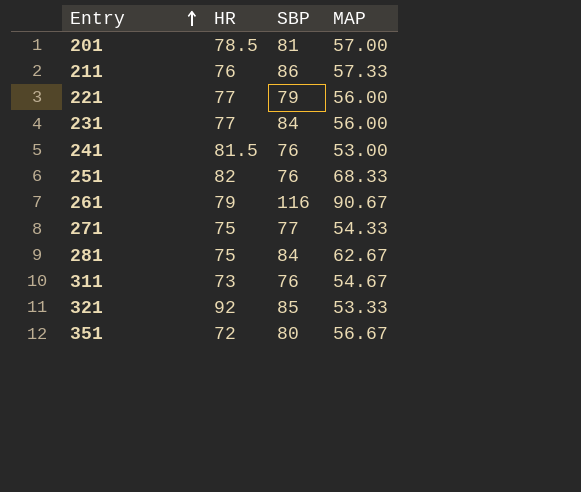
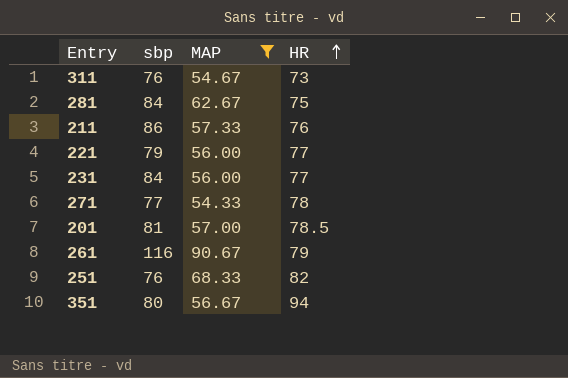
filter: none -> MAP >= 54.33
row order: Entry ascending -> HR ascending
column name: SBP -> sbp
column HR | position: 2 -> 4
271 | HR: 75 -> 78
351 | HR: 72 -> 94

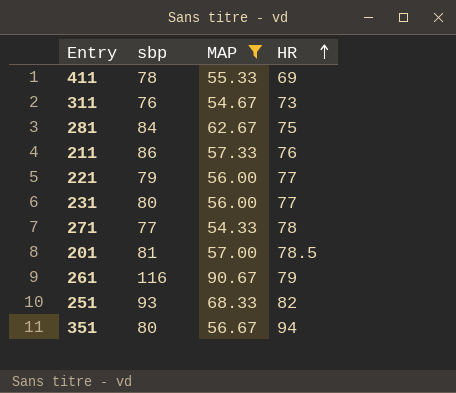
row 411: none -> 78 | 55.33 | 69
231 | sbp: 84 -> 80
251 | sbp: 76 -> 93

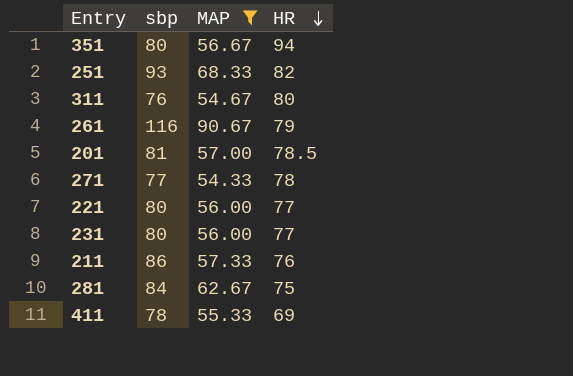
row order: HR ascending -> HR descending
311 | HR: 73 -> 80
221 | sbp: 79 -> 80

